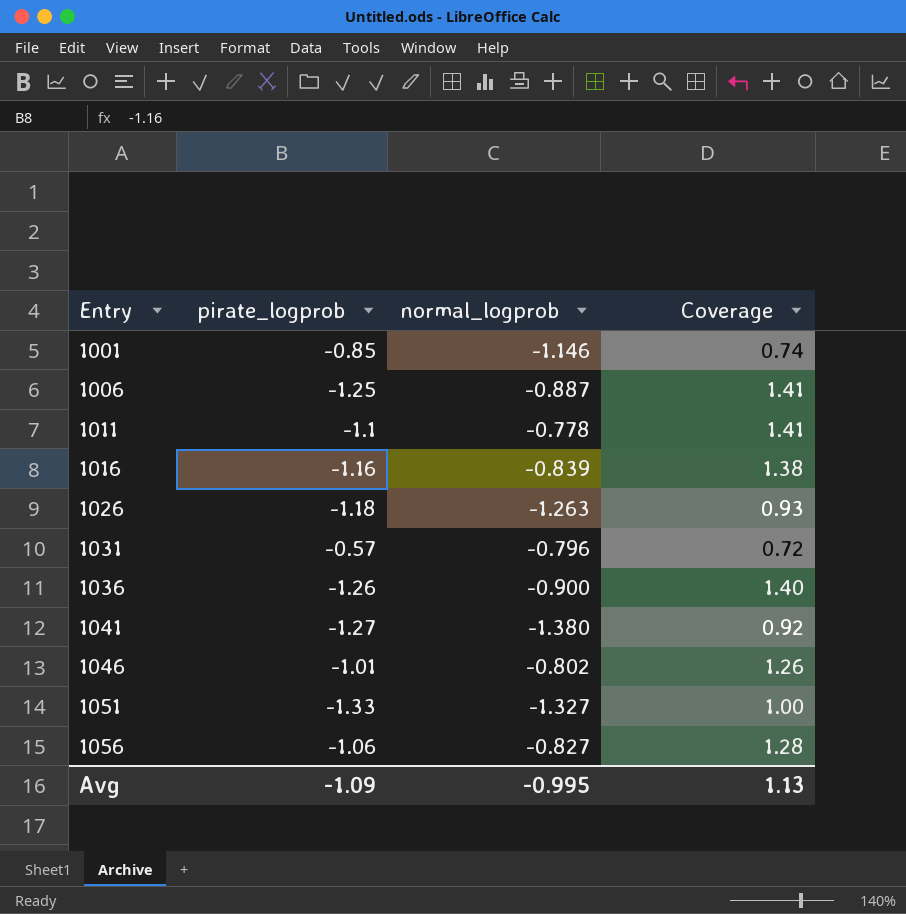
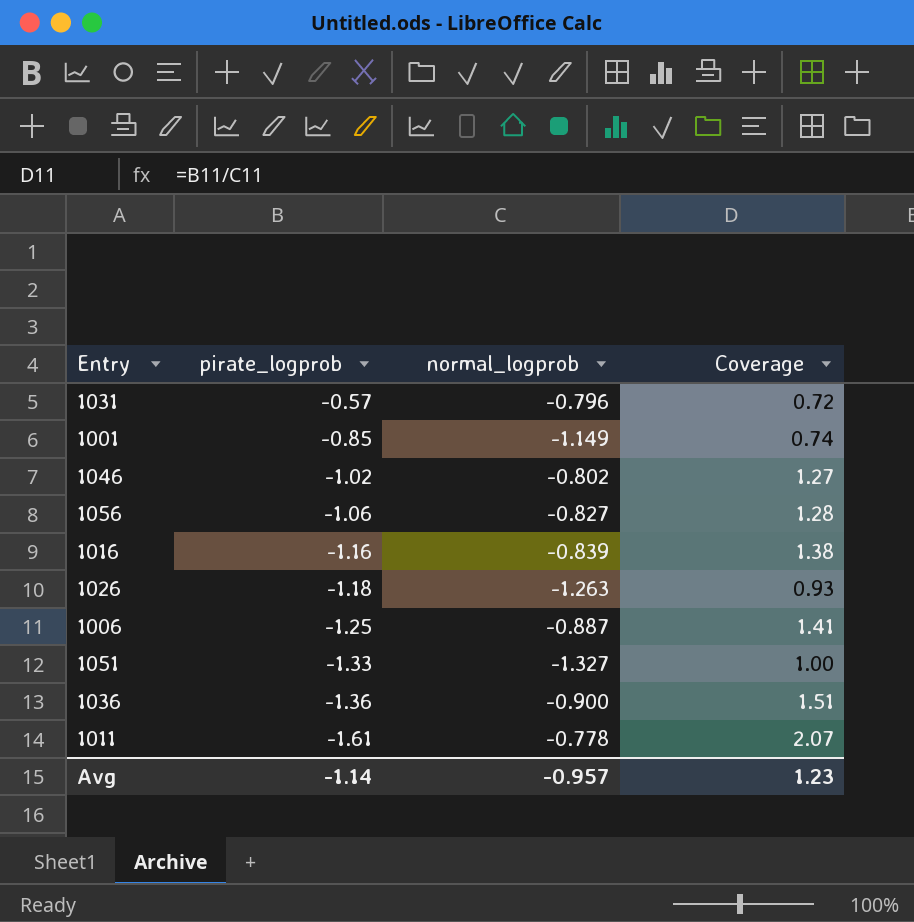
row order: Entry ascending -> pirate_logprob descending
row 1041: -1.27 | -1.380 | 0.92 -> none
1001 | normal_logprob: -1.146 -> -1.149
1046 | pirate_logprob: -1.01 -> -1.02
1046 | Coverage: 1.26 -> 1.27
1036 | pirate_logprob: -1.26 -> -1.36
1036 | Coverage: 1.40 -> 1.51
1011 | pirate_logprob: -1.1 -> -1.61
1011 | Coverage: 1.41 -> 2.07
Avg | pirate_logprob: -1.09 -> -1.14
Avg | normal_logprob: -0.995 -> -0.957
Avg | Coverage: 1.13 -> 1.23

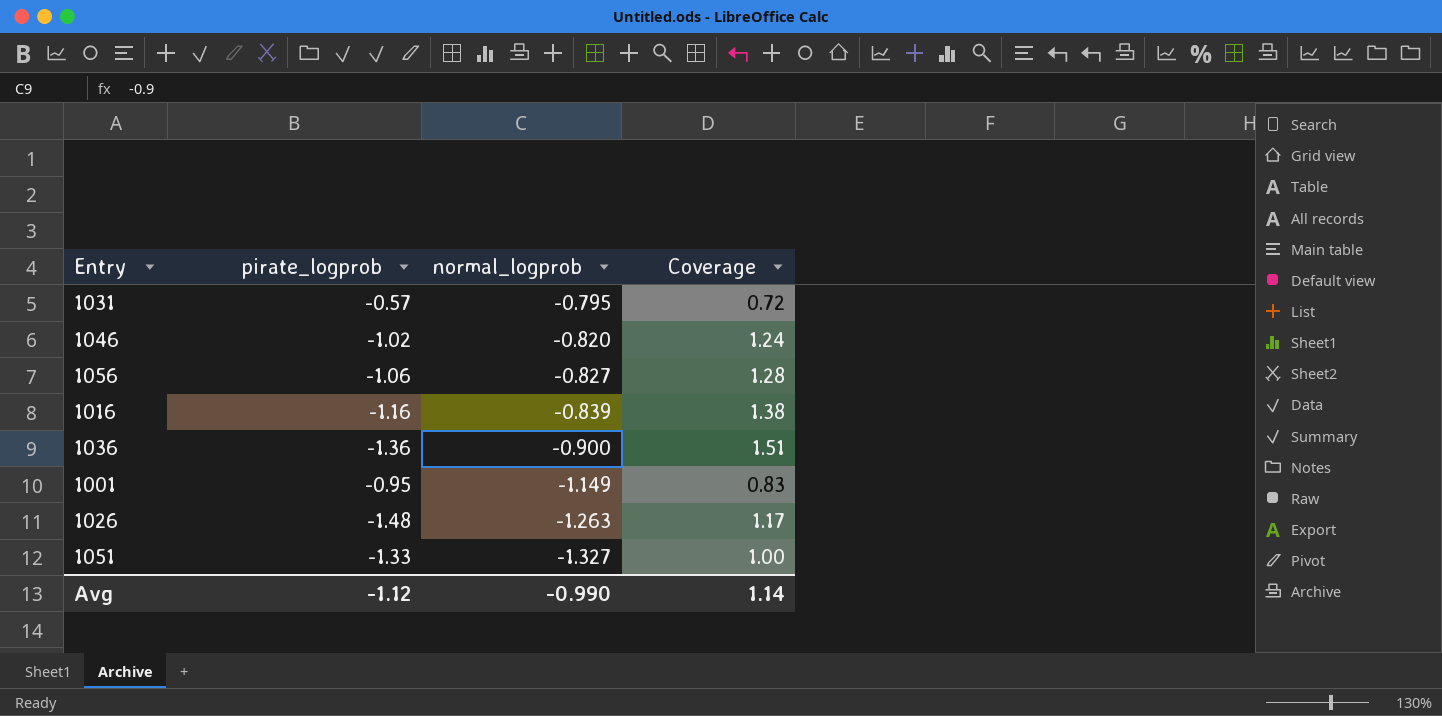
row order: pirate_logprob descending -> normal_logprob descending
row 1006: -1.25 | -0.887 | 1.41 -> none
row 1011: -1.61 | -0.778 | 2.07 -> none
1031 | normal_logprob: -0.796 -> -0.795
1046 | normal_logprob: -0.802 -> -0.820
1046 | Coverage: 1.27 -> 1.24
1001 | pirate_logprob: -0.85 -> -0.95
1001 | Coverage: 0.74 -> 0.83
1026 | pirate_logprob: -1.18 -> -1.48
1026 | Coverage: 0.93 -> 1.17
Avg | pirate_logprob: -1.14 -> -1.12
Avg | normal_logprob: -0.957 -> -0.990
Avg | Coverage: 1.23 -> 1.14

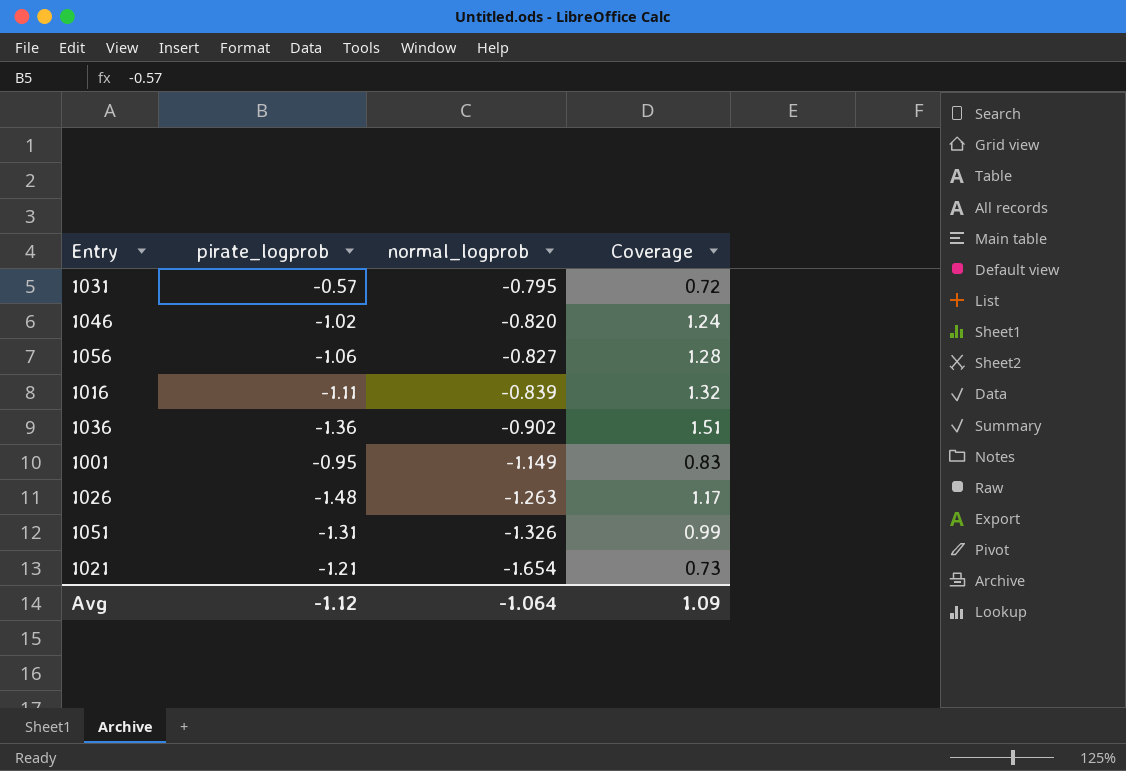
1016 | pirate_logprob: -1.16 -> -1.11
1016 | Coverage: 1.38 -> 1.32
1036 | normal_logprob: -0.900 -> -0.902
1051 | pirate_logprob: -1.33 -> -1.31
1051 | normal_logprob: -1.327 -> -1.326
1051 | Coverage: 1.00 -> 0.99
row 1021: none -> -1.21 | -1.654 | 0.73
Avg | normal_logprob: -0.990 -> -1.064
Avg | Coverage: 1.14 -> 1.09

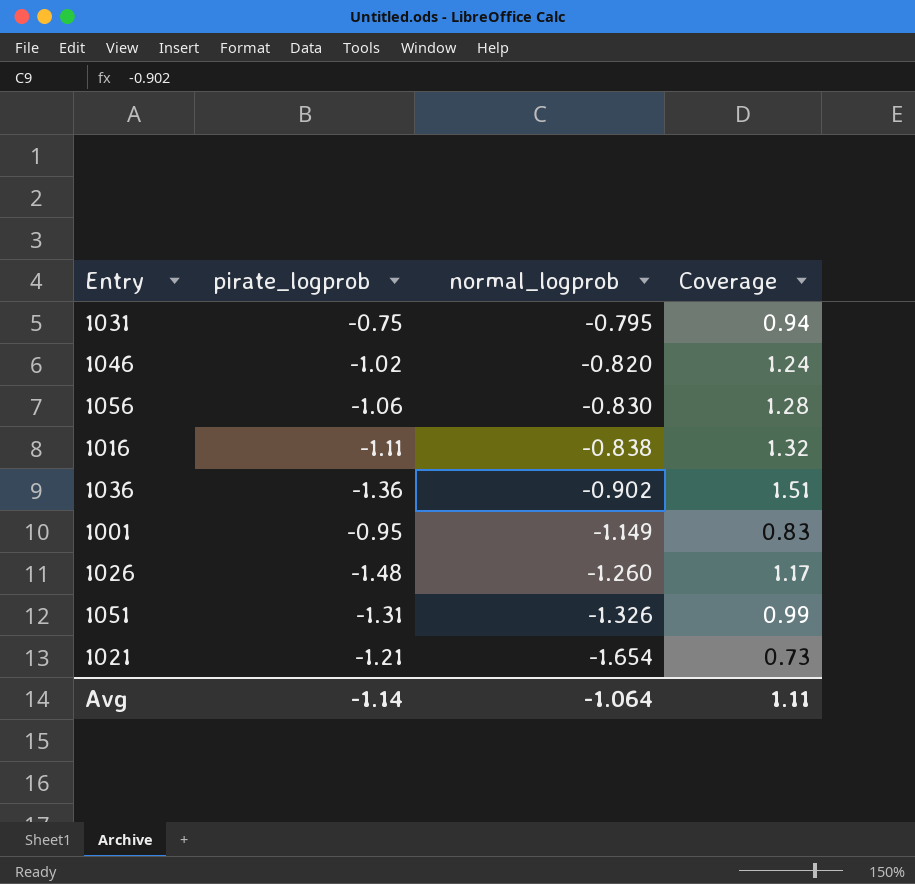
1031 | pirate_logprob: -0.57 -> -0.75
1031 | Coverage: 0.72 -> 0.94
1056 | normal_logprob: -0.827 -> -0.830
1016 | normal_logprob: -0.839 -> -0.838
1026 | normal_logprob: -1.263 -> -1.260
Avg | pirate_logprob: -1.12 -> -1.14
Avg | Coverage: 1.09 -> 1.11

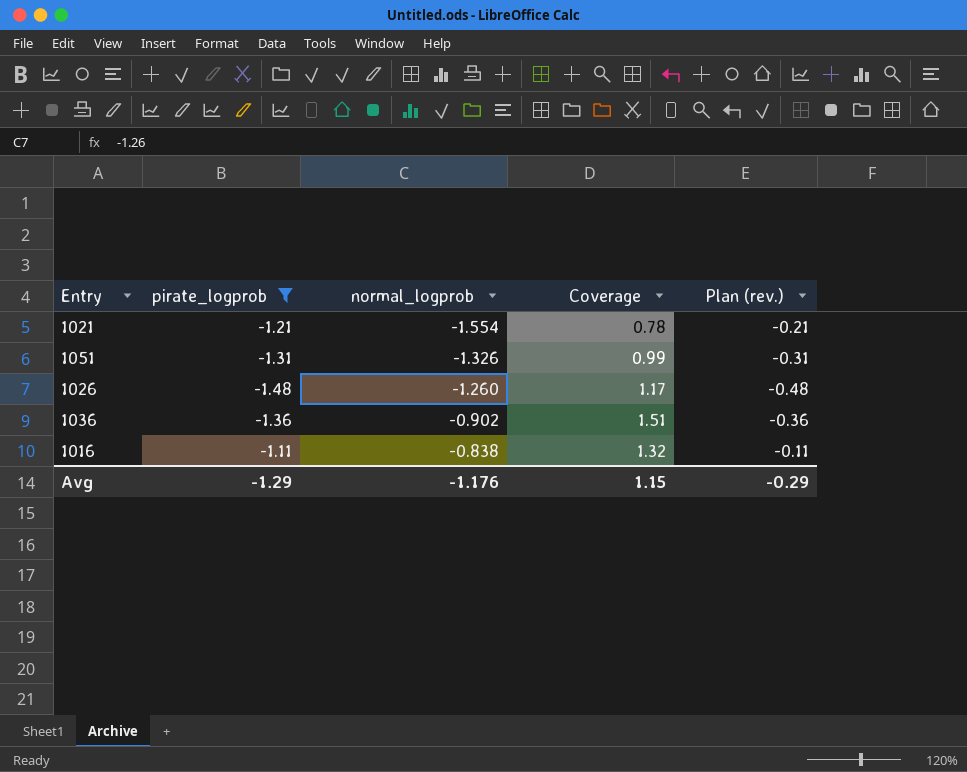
filter: none -> pirate_logprob <= -1.11
row order: normal_logprob descending -> normal_logprob ascending
column Plan (rev.) | formula: none -> [pirate_logprob] + 1
1021 | normal_logprob: -1.654 -> -1.554
1021 | Coverage: 0.73 -> 0.78
Avg | pirate_logprob: -1.14 -> -1.29
Avg | normal_logprob: -1.064 -> -1.176
Avg | Coverage: 1.11 -> 1.15

